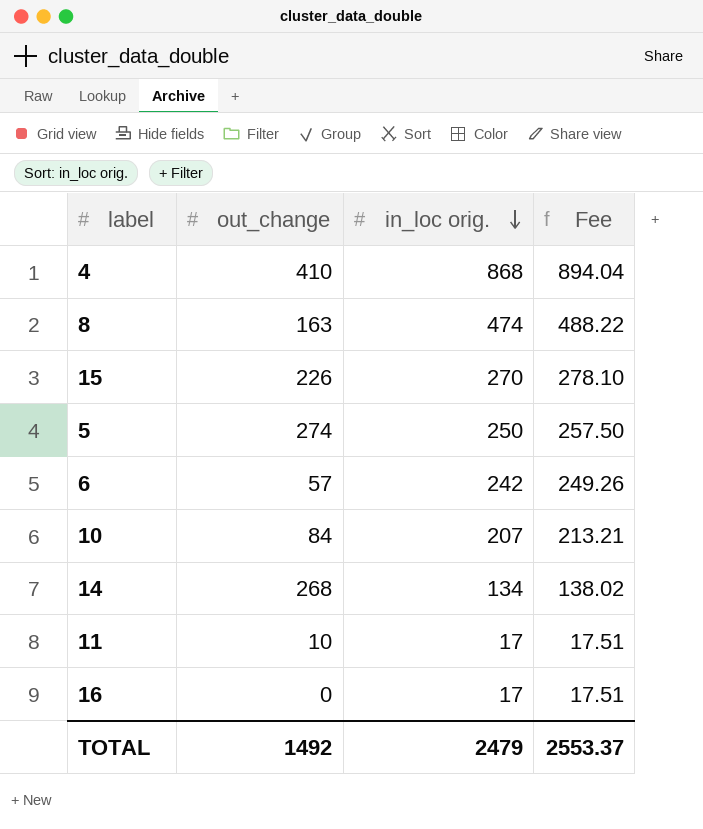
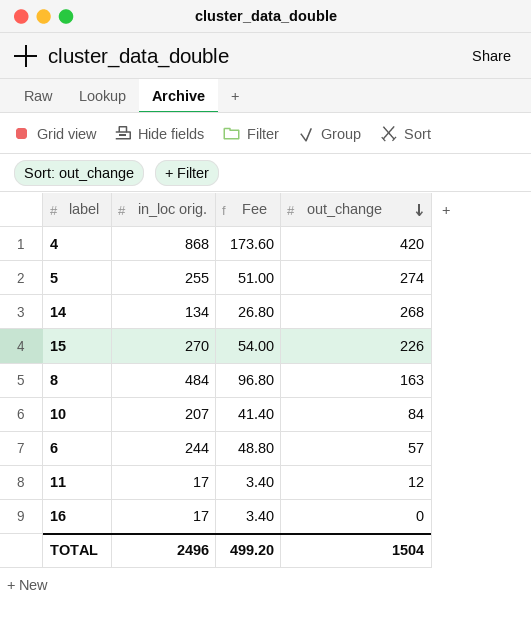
row order: in_loc orig. descending -> out_change descending
column Fee | formula: [in_loc orig.] * 1.03 -> [in_loc orig.] * 0.2
column out_change | position: 2 -> 4
4 | out_change: 410 -> 420
5 | in_loc orig.: 250 -> 255
8 | in_loc orig.: 474 -> 484
6 | in_loc orig.: 242 -> 244
11 | out_change: 10 -> 12
TOTAL | in_loc orig.: 2479 -> 2496
TOTAL | Fee: 2553.37 -> 499.20
TOTAL | out_change: 1492 -> 1504

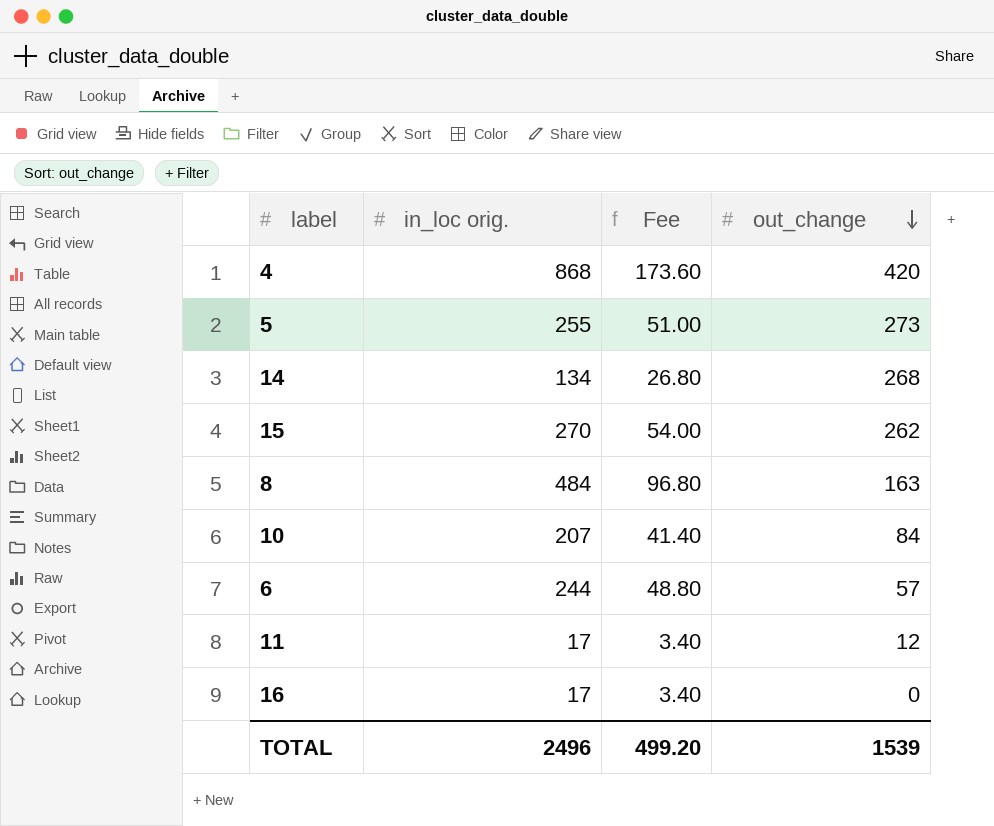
5 | out_change: 274 -> 273
15 | out_change: 226 -> 262
TOTAL | out_change: 1504 -> 1539

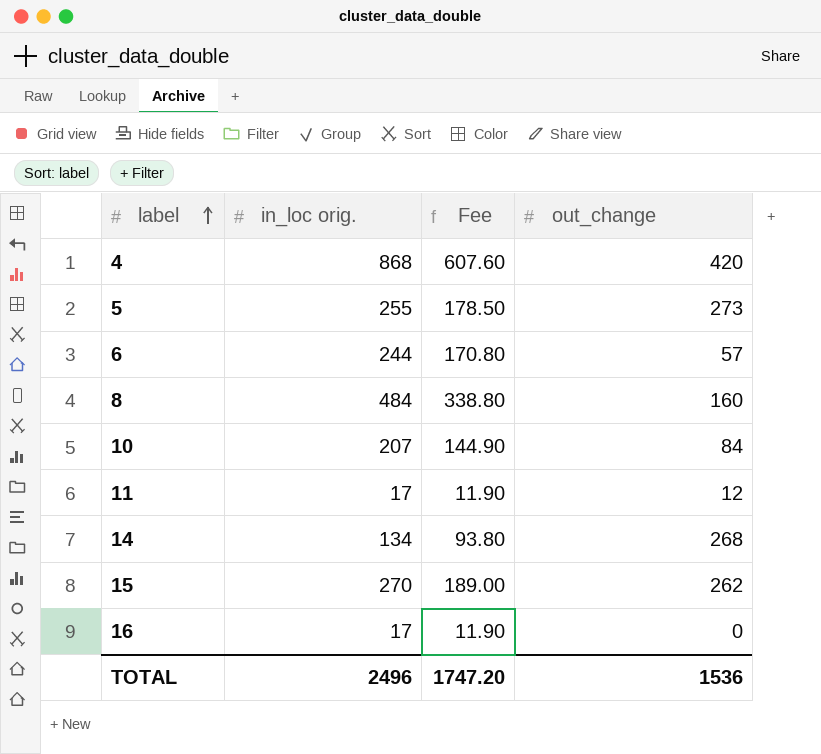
row order: out_change descending -> label ascending
column Fee | formula: [in_loc orig.] * 0.2 -> [in_loc orig.] * 0.7
8 | out_change: 163 -> 160
TOTAL | Fee: 499.20 -> 1747.20
TOTAL | out_change: 1539 -> 1536

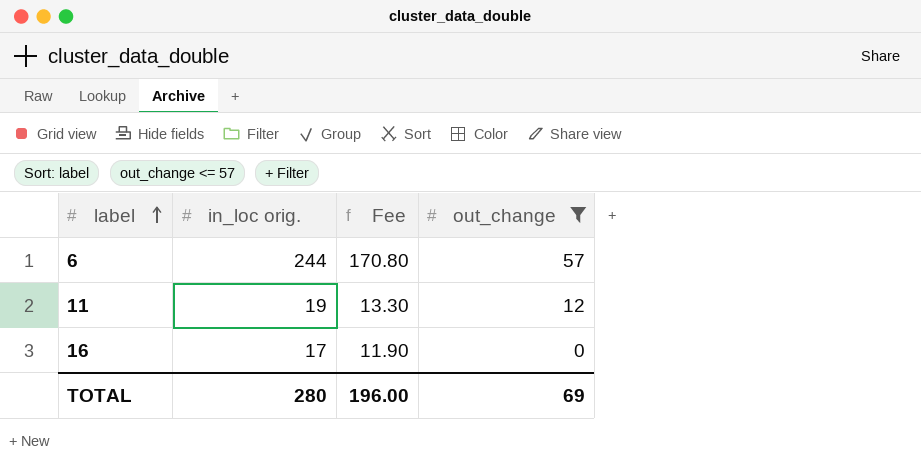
filter: none -> out_change <= 57
11 | in_loc orig.: 17 -> 19
11 | Fee: 11.90 -> 13.30
TOTAL | in_loc orig.: 2496 -> 280
TOTAL | Fee: 1747.20 -> 196.00
TOTAL | out_change: 1536 -> 69

